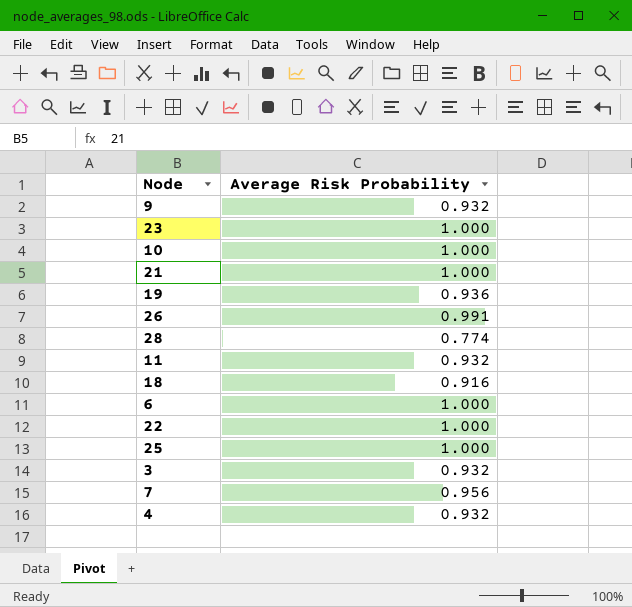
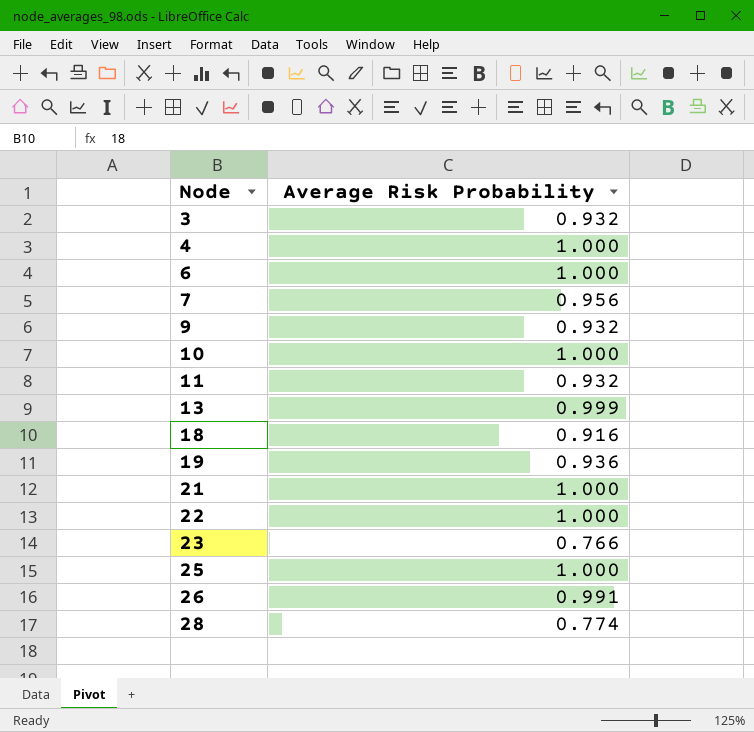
row order: none -> Node ascending
4 | Average Risk Probability: 0.932 -> 1.000
row 13: none -> 0.999
23 | Average Risk Probability: 1.000 -> 0.766

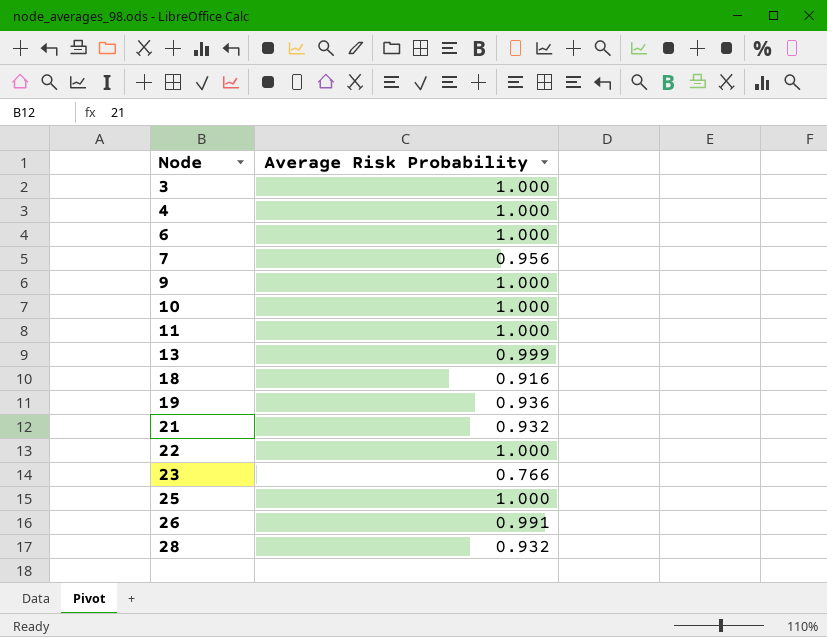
3 | Average Risk Probability: 0.932 -> 1.000
9 | Average Risk Probability: 0.932 -> 1.000
11 | Average Risk Probability: 0.932 -> 1.000
21 | Average Risk Probability: 1.000 -> 0.932
28 | Average Risk Probability: 0.774 -> 0.932

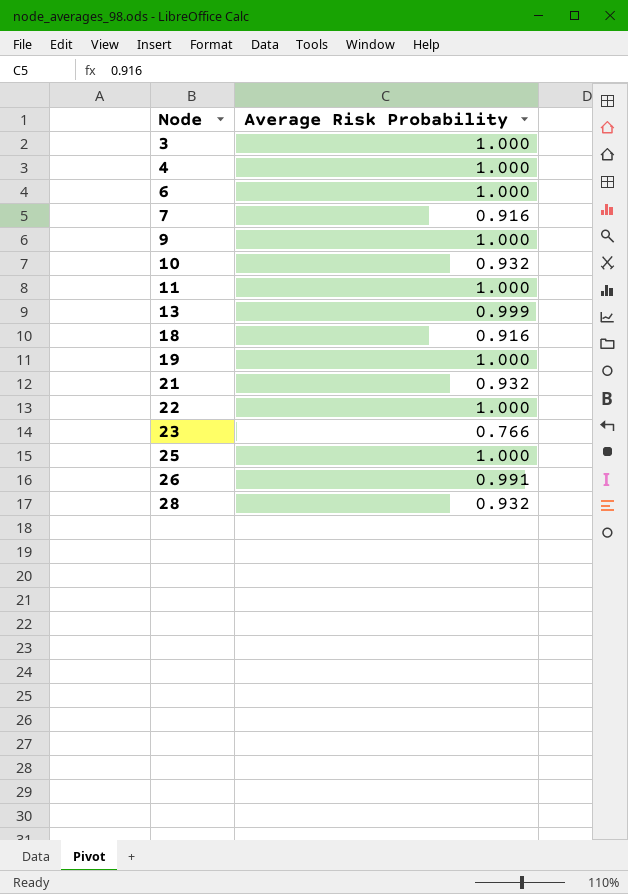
7 | Average Risk Probability: 0.956 -> 0.916
10 | Average Risk Probability: 1.000 -> 0.932
19 | Average Risk Probability: 0.936 -> 1.000

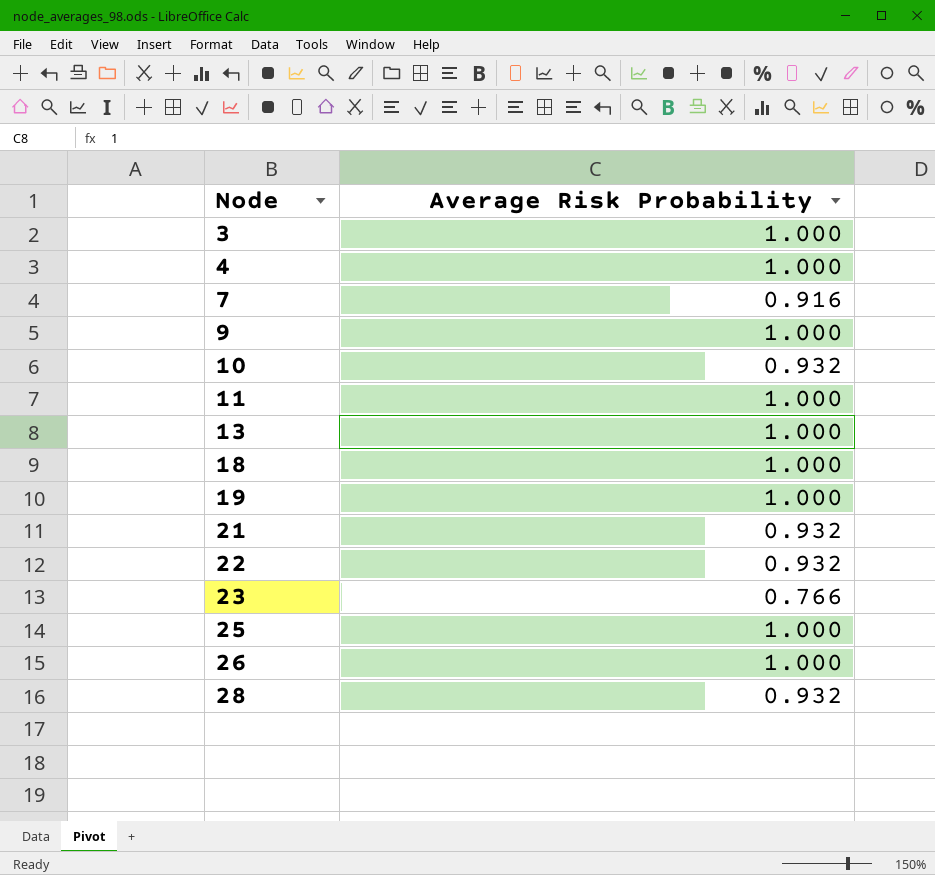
row 6: 1.000 -> none
13 | Average Risk Probability: 0.999 -> 1.000
18 | Average Risk Probability: 0.916 -> 1.000
22 | Average Risk Probability: 1.000 -> 0.932
26 | Average Risk Probability: 0.991 -> 1.000

